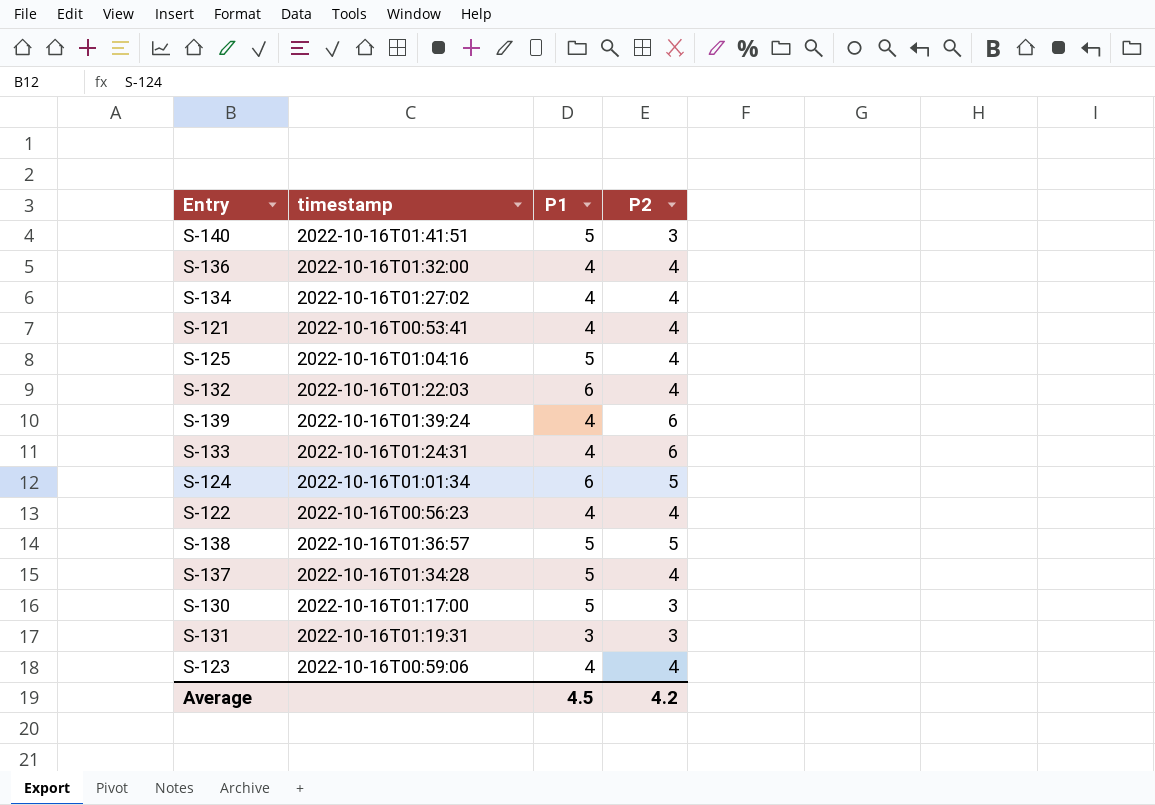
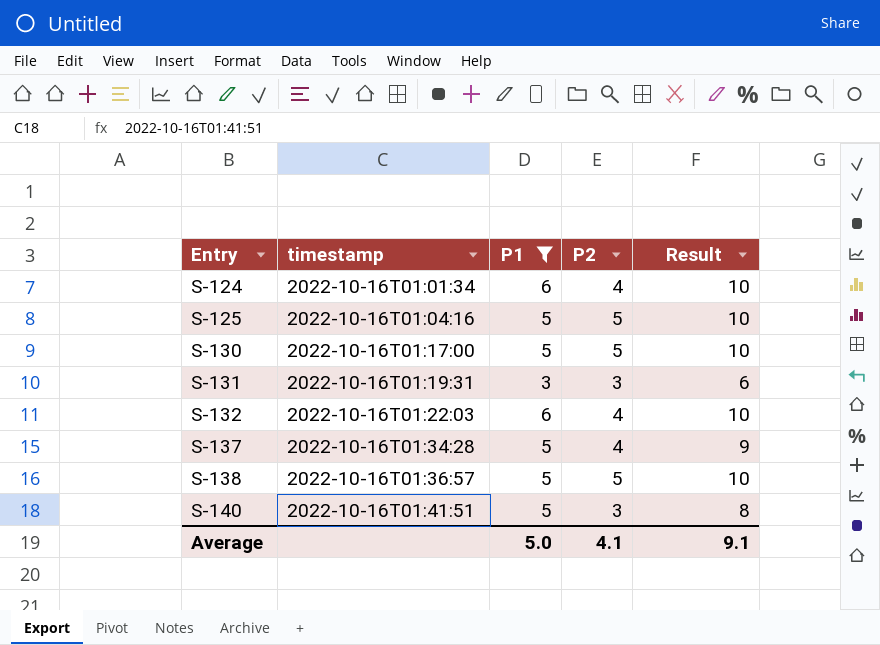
filter: none -> P1 != 4
row order: none -> Entry ascending
column Result | formula: none -> [P1] + [P2]
S-124 | P2: 5 -> 4
S-125 | P2: 4 -> 5
S-130 | P2: 3 -> 5
Average | P1: 4.5 -> 5.0
Average | P2: 4.2 -> 4.1

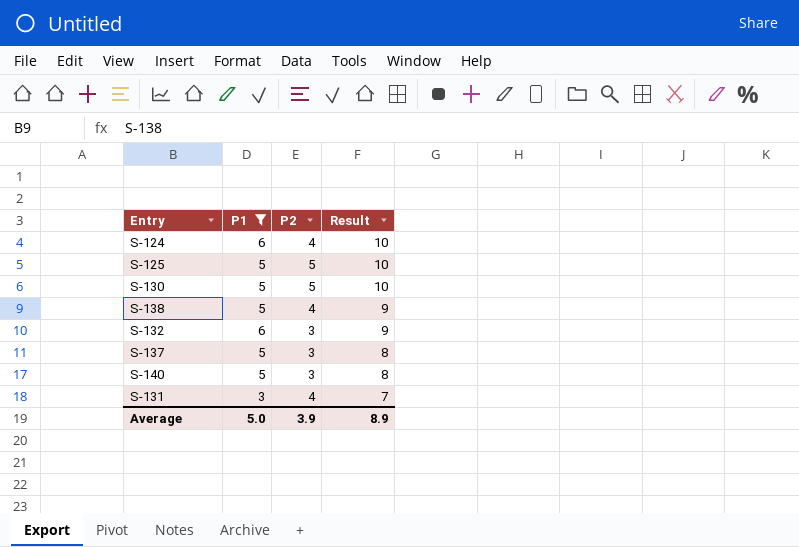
row order: Entry ascending -> Result descending
column timestamp | position: 2 -> none
S-138 | P2: 5 -> 4
S-138 | Result: 10 -> 9
S-132 | P2: 4 -> 3
S-132 | Result: 10 -> 9
S-137 | P2: 4 -> 3
S-137 | Result: 9 -> 8
S-131 | P2: 3 -> 4
S-131 | Result: 6 -> 7
Average | P2: 4.1 -> 3.9
Average | Result: 9.1 -> 8.9

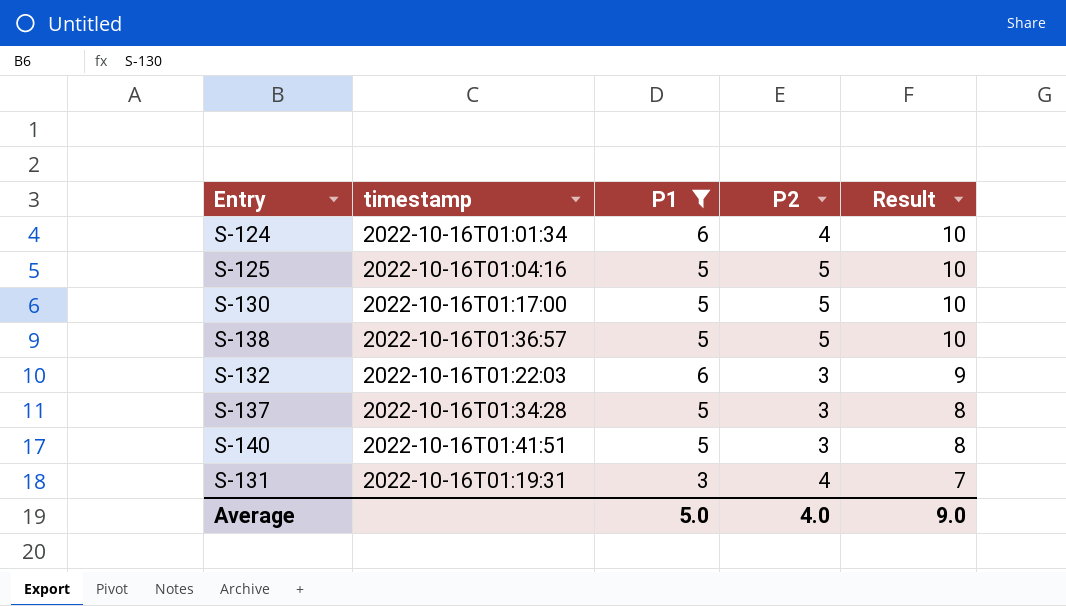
column timestamp | position: none -> 2
S-138 | P2: 4 -> 5
S-138 | Result: 9 -> 10
Average | P2: 3.9 -> 4.0
Average | Result: 8.9 -> 9.0

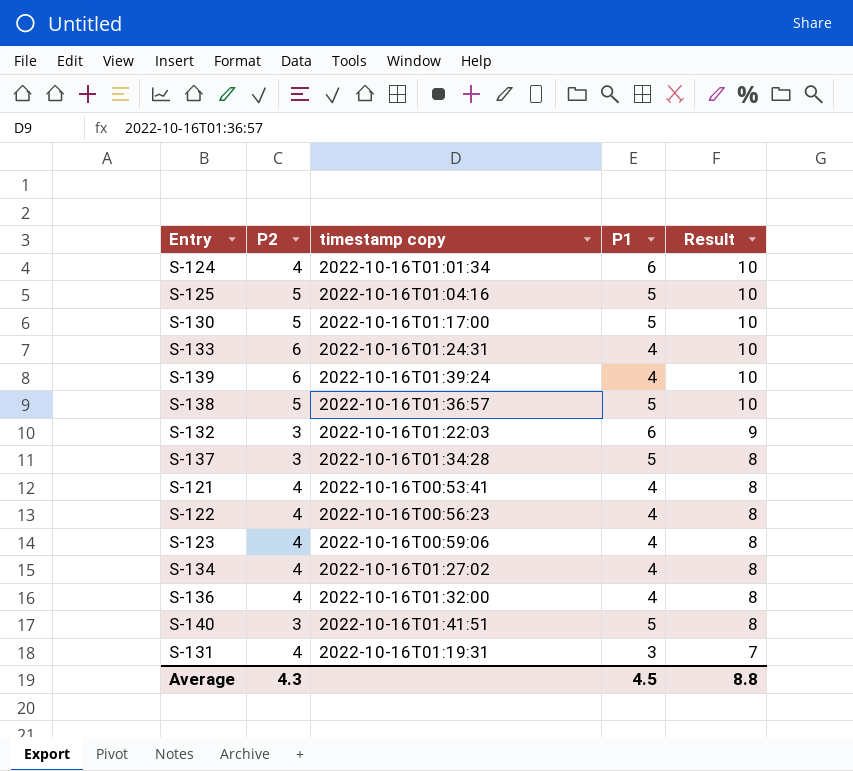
filter: P1 != 4 -> none
column P2 | position: 4 -> 2
column name: timestamp -> timestamp copy
Average | P2: 4.0 -> 4.3
Average | P1: 5.0 -> 4.5
Average | Result: 9.0 -> 8.8

